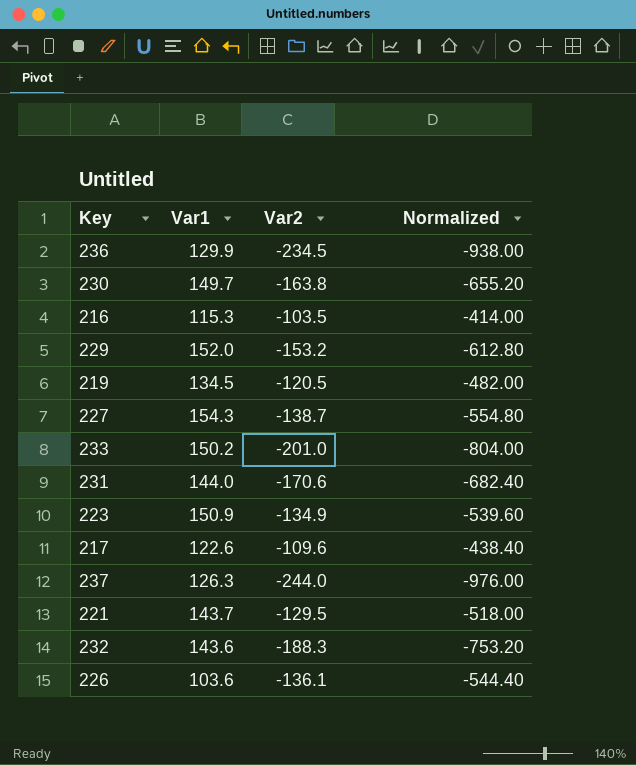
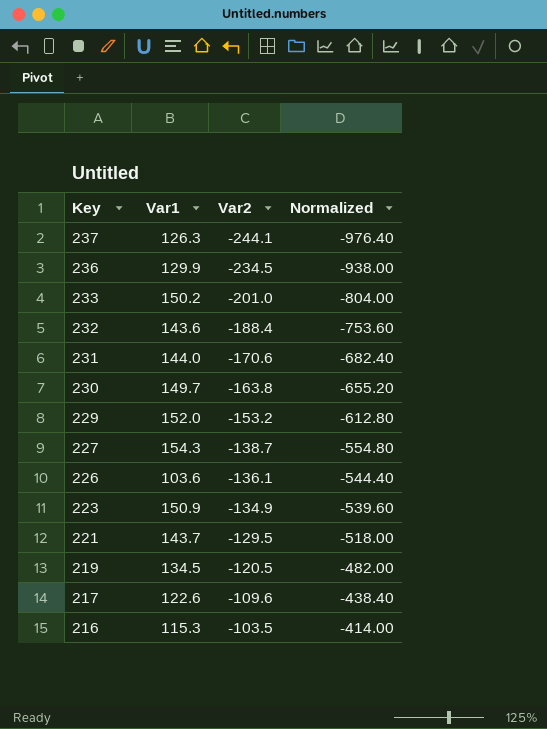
row order: none -> Key descending
237 | Var2: -244.0 -> -244.1
237 | Normalized: -976.00 -> -976.40
232 | Var2: -188.3 -> -188.4
232 | Normalized: -753.20 -> -753.60

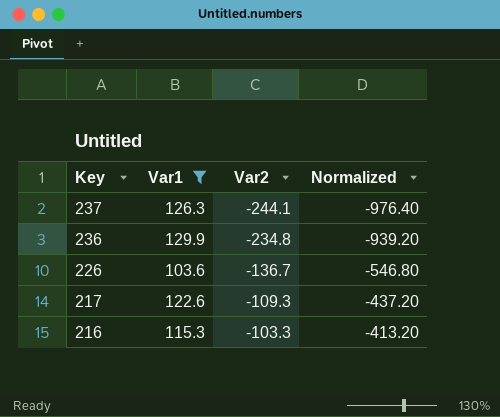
filter: none -> Var1 <= 129.9
236 | Var2: -234.5 -> -234.8
236 | Normalized: -938.00 -> -939.20
226 | Var2: -136.1 -> -136.7
226 | Normalized: -544.40 -> -546.80
217 | Var2: -109.6 -> -109.3
217 | Normalized: -438.40 -> -437.20
216 | Var2: -103.5 -> -103.3
216 | Normalized: -414.00 -> -413.20

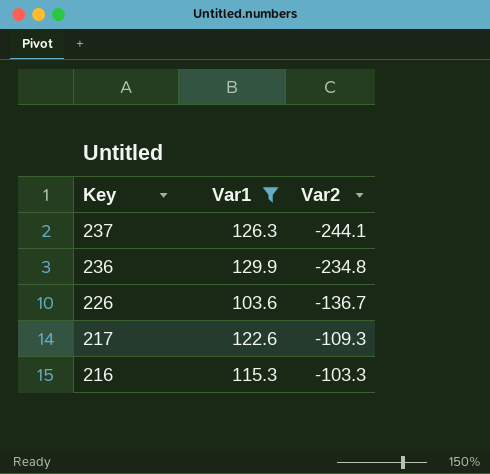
column Normalized | formula: [Var2] * 4 -> none

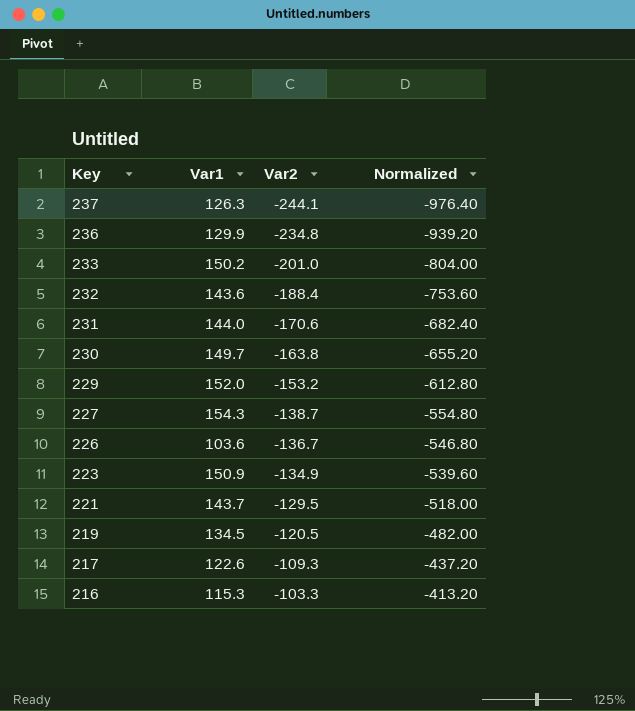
filter: Var1 <= 129.9 -> none
column Normalized | formula: none -> [Var2] * 4

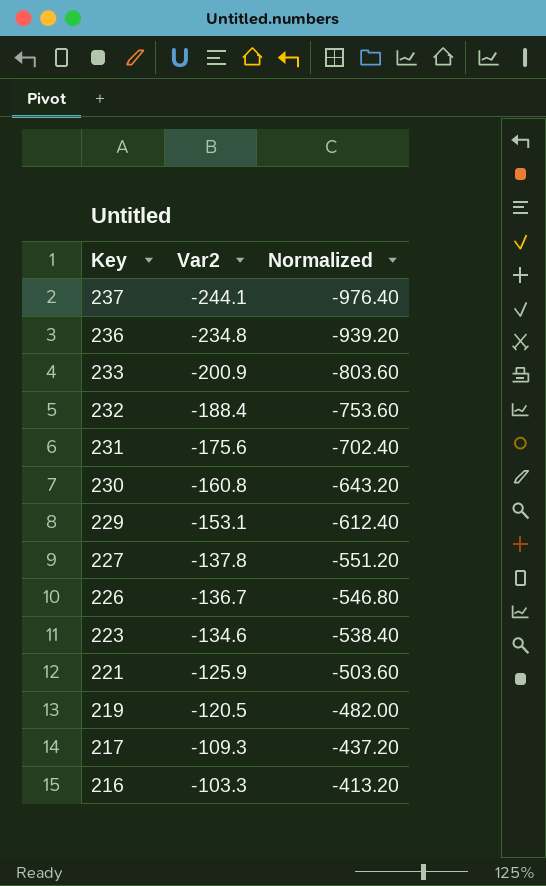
column Var1 | position: 2 -> none
233 | Var2: -201.0 -> -200.9
233 | Normalized: -804.00 -> -803.60
231 | Var2: -170.6 -> -175.6
231 | Normalized: -682.40 -> -702.40
230 | Var2: -163.8 -> -160.8
230 | Normalized: -655.20 -> -643.20
229 | Var2: -153.2 -> -153.1
229 | Normalized: -612.80 -> -612.40
227 | Var2: -138.7 -> -137.8
227 | Normalized: -554.80 -> -551.20
223 | Var2: -134.9 -> -134.6
223 | Normalized: -539.60 -> -538.40
221 | Var2: -129.5 -> -125.9
221 | Normalized: -518.00 -> -503.60

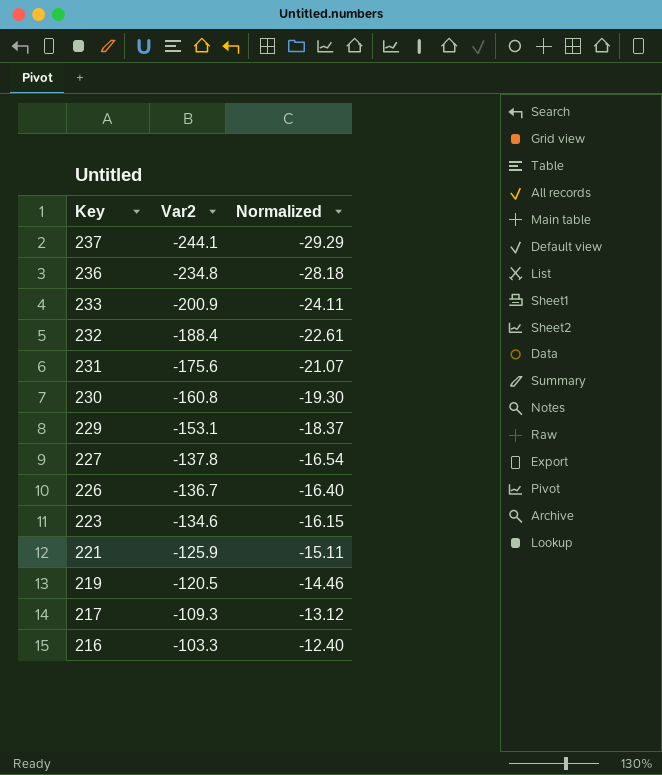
column Normalized | formula: [Var2] * 4 -> [Var2] * 0.12

